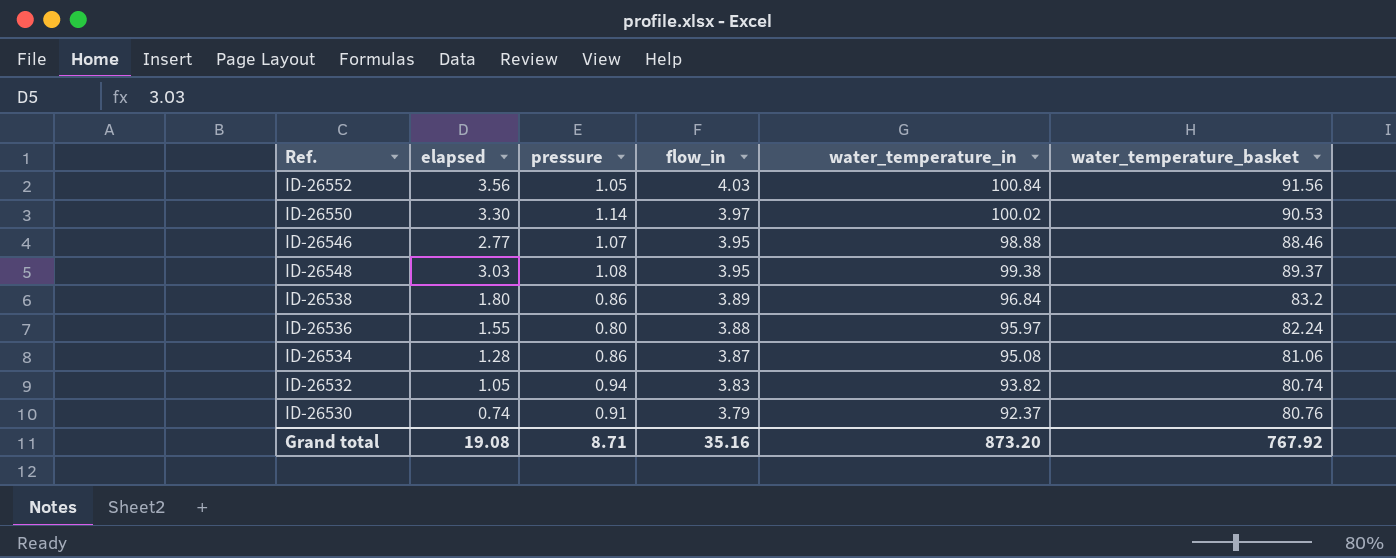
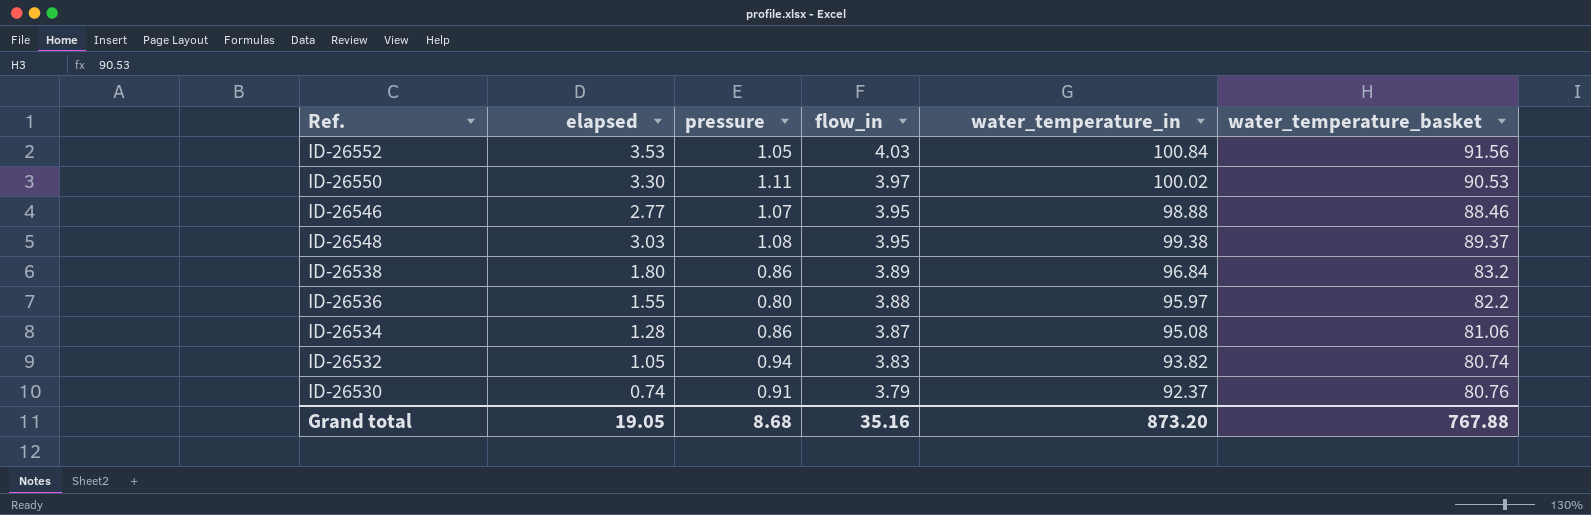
ID-26552 | elapsed: 3.56 -> 3.53
ID-26550 | pressure: 1.14 -> 1.11
ID-26536 | water_temperature_basket: 82.24 -> 82.2
Grand total | elapsed: 19.08 -> 19.05
Grand total | pressure: 8.71 -> 8.68
Grand total | water_temperature_basket: 767.92 -> 767.88

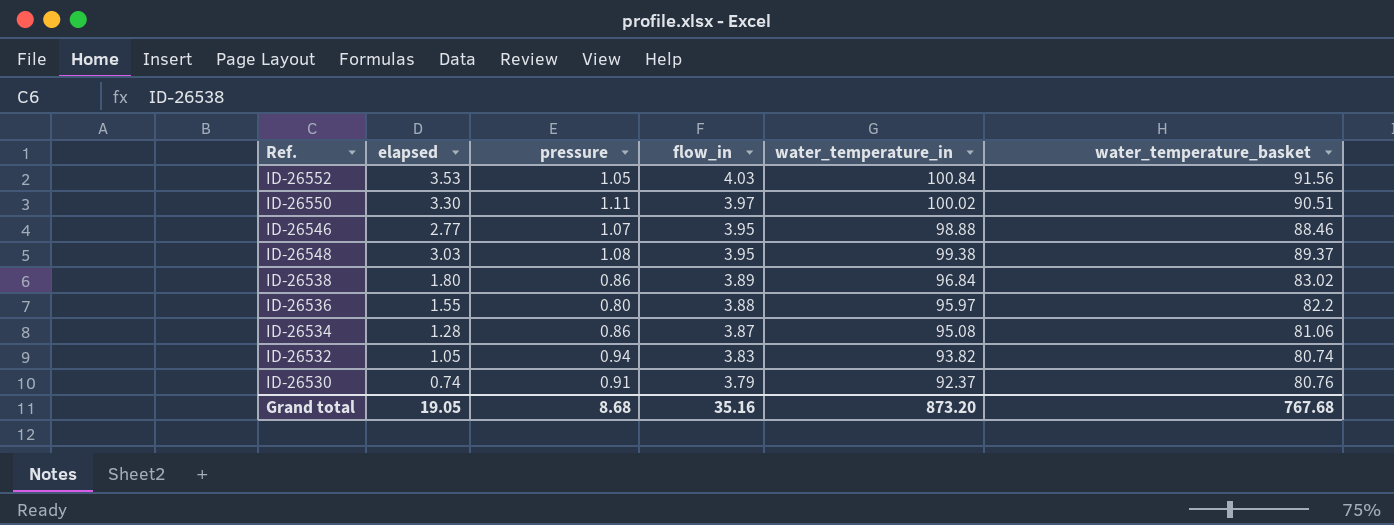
ID-26550 | water_temperature_basket: 90.53 -> 90.51
ID-26538 | water_temperature_basket: 83.2 -> 83.02
Grand total | water_temperature_basket: 767.88 -> 767.68

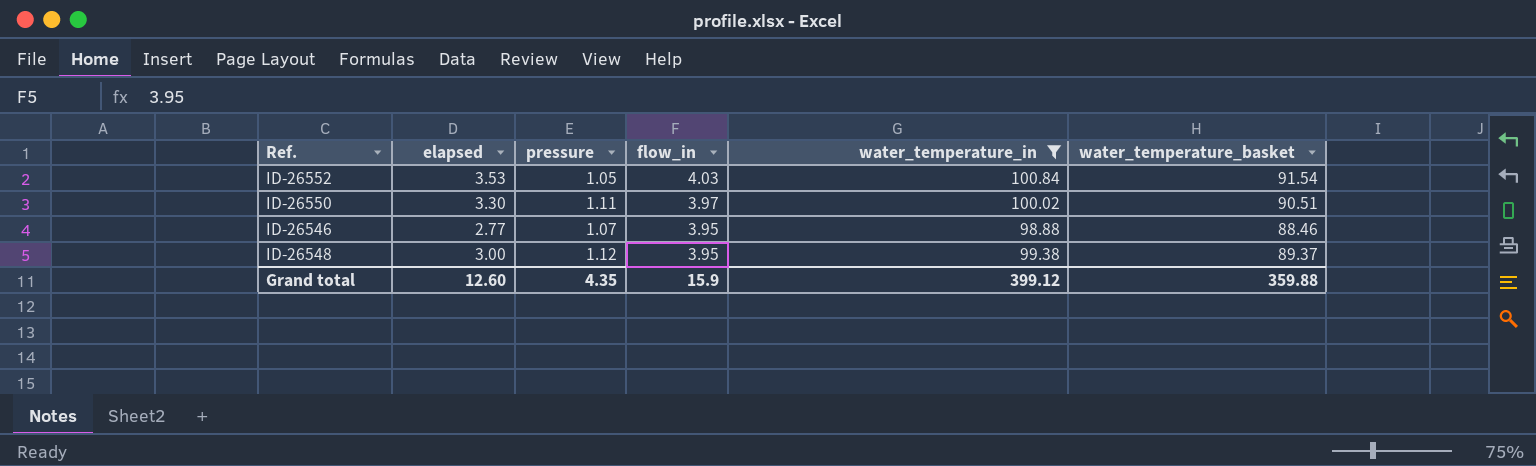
filter: none -> water_temperature_in >= 98.88
ID-26552 | water_temperature_basket: 91.56 -> 91.54
ID-26548 | elapsed: 3.03 -> 3.00
ID-26548 | pressure: 1.08 -> 1.12
Grand total | elapsed: 19.05 -> 12.60
Grand total | pressure: 8.68 -> 4.35
Grand total | flow_in: 35.16 -> 15.9
Grand total | water_temperature_in: 873.20 -> 399.12
Grand total | water_temperature_basket: 767.68 -> 359.88

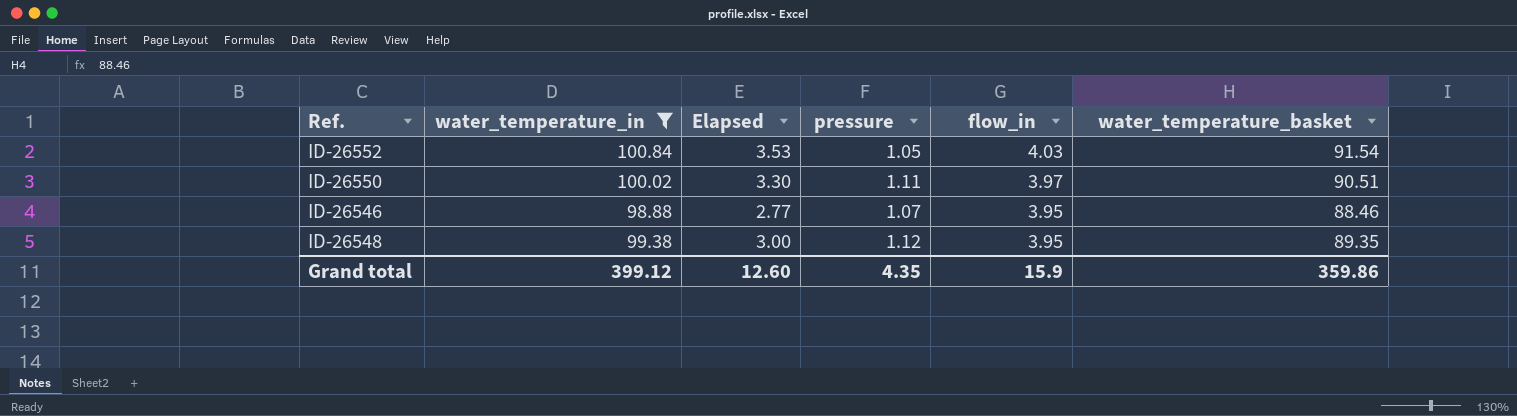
column water_temperature_in | position: 5 -> 2
column name: elapsed -> Elapsed
ID-26548 | water_temperature_basket: 89.37 -> 89.35
Grand total | water_temperature_basket: 359.88 -> 359.86

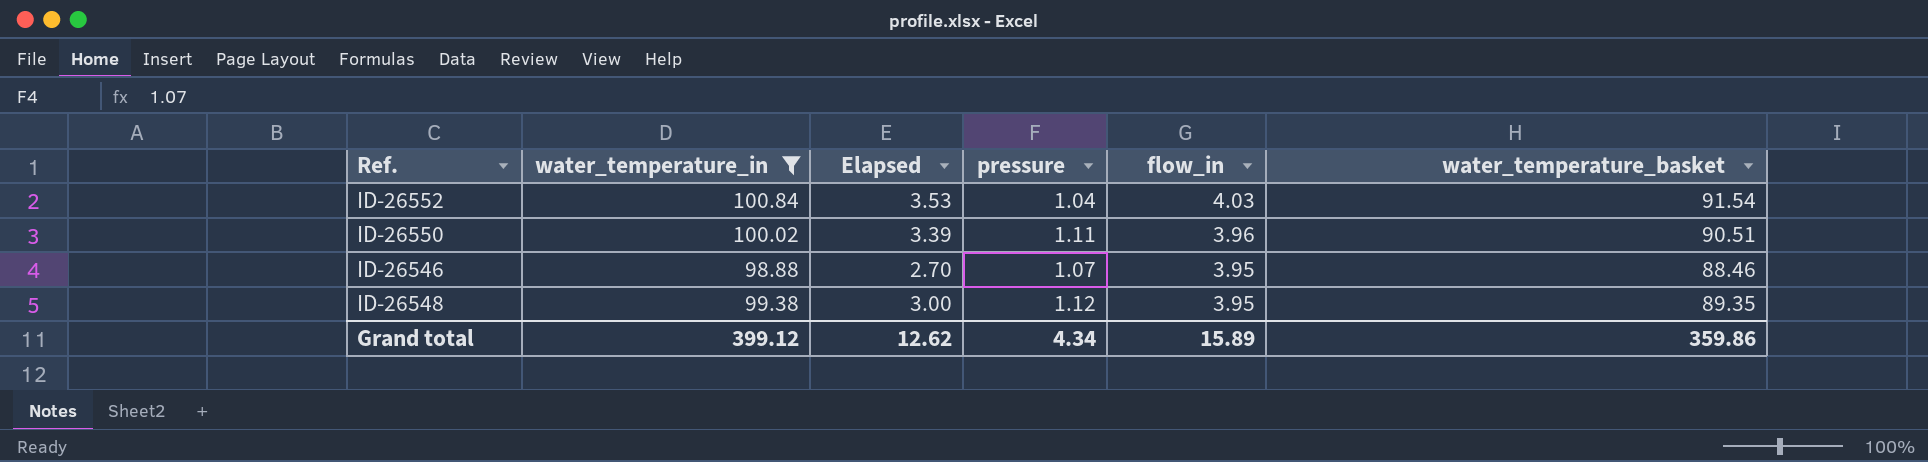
ID-26552 | pressure: 1.05 -> 1.04
ID-26550 | Elapsed: 3.30 -> 3.39
ID-26550 | flow_in: 3.97 -> 3.96
ID-26546 | Elapsed: 2.77 -> 2.70
Grand total | Elapsed: 12.60 -> 12.62
Grand total | pressure: 4.35 -> 4.34
Grand total | flow_in: 15.9 -> 15.89

